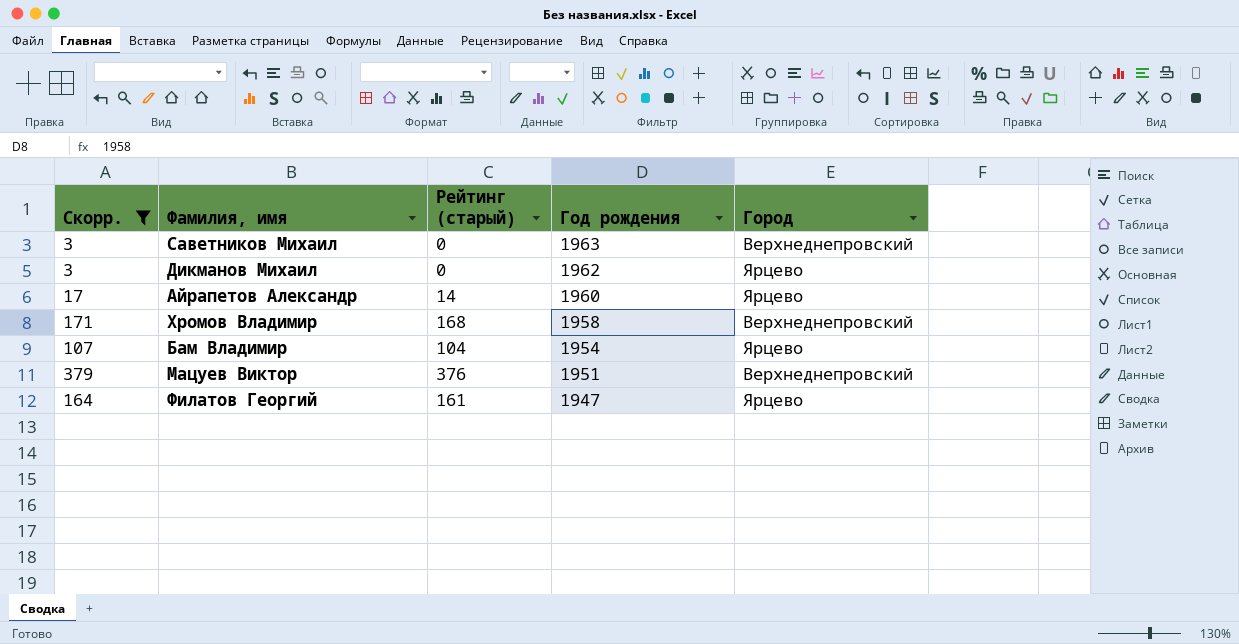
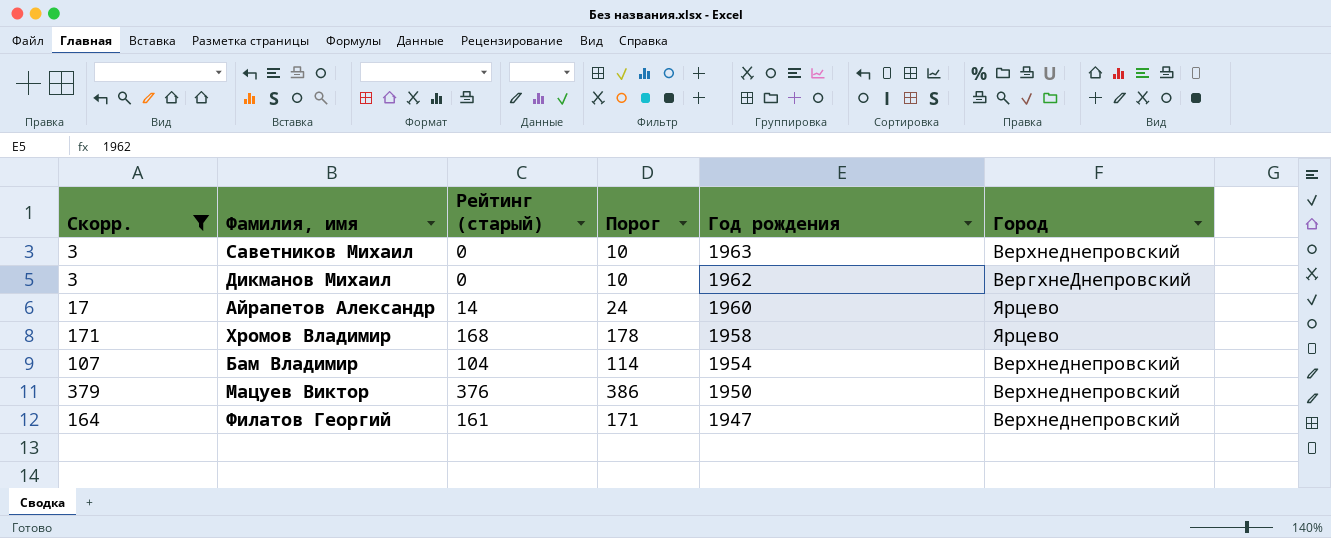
column Порог | formula: none -> [Рейтинг (старый)] + 10
Дикманов Михаил | Город: Ярцево -> ВергхнеДнепровский
Хромов Владимир | Город: Верхнеднепровский -> Ярцево
Бам Владимир | Город: Ярцево -> Верхнеднепровский
Мацуев Виктор | Год рождения: 1951 -> 1950
Филатов Георгий | Город: Ярцево -> Верхнеднепровский

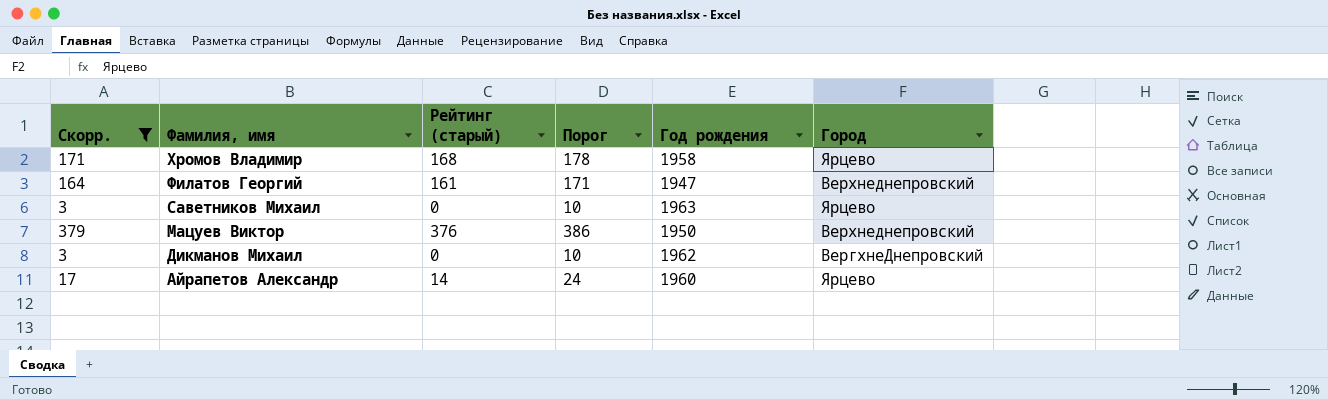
row order: Год рождения descending -> Фамилия, имя descending
row Бам Владимир: 107 | 104 | 114 | 1954 | Верхнеднепровский -> none
Саветников Михаил | Город: Верхнеднепровский -> Ярцево

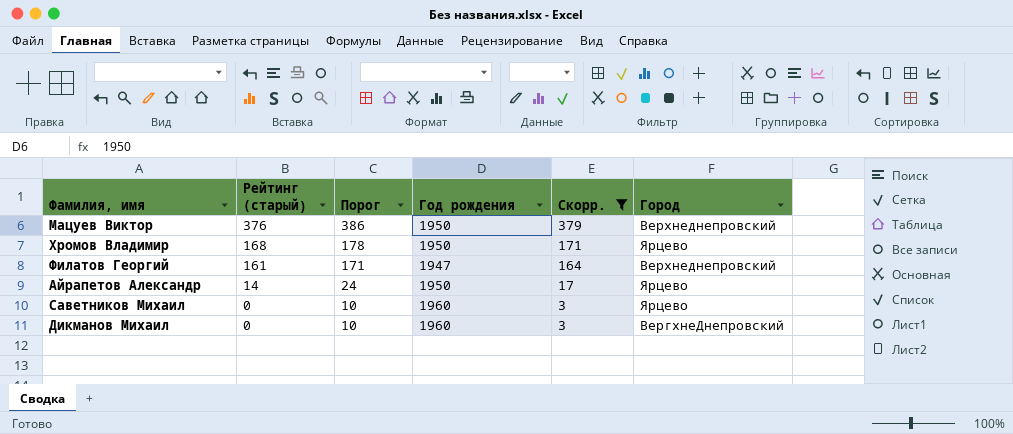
row order: Фамилия, имя descending -> Рейтинг (старый) descending
column Скорр. | position: 1 -> 5
Хромов Владимир | Год рождения: 1958 -> 1950
Айрапетов Александр | Год рождения: 1960 -> 1950
Саветников Михаил | Год рождения: 1963 -> 1960
Дикманов Михаил | Год рождения: 1962 -> 1960

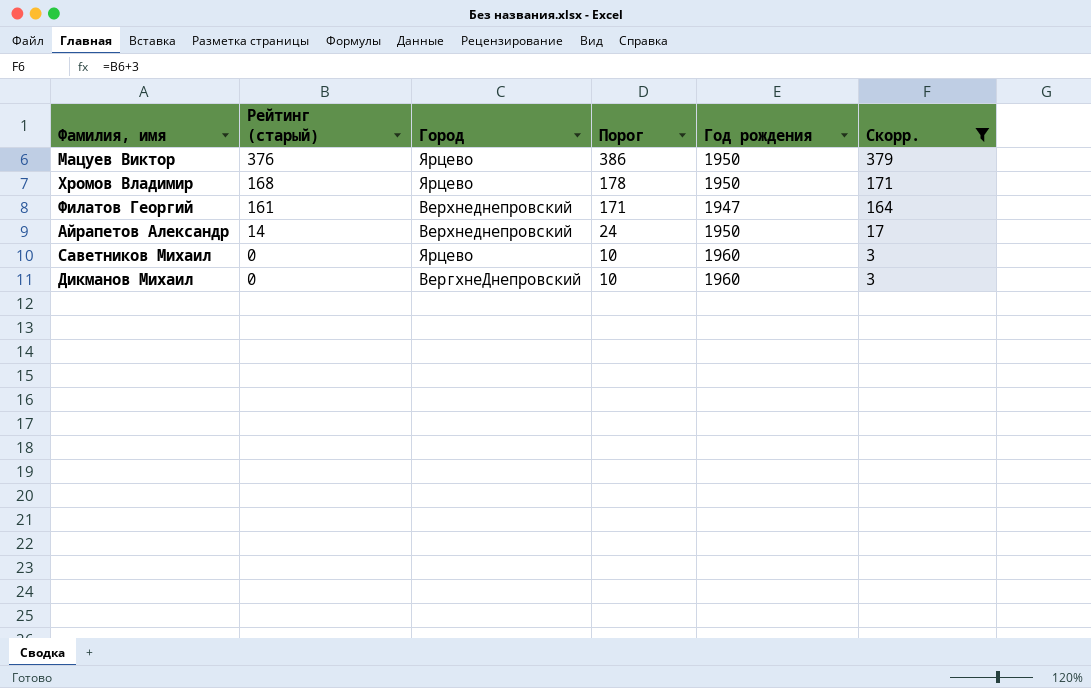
column Город | position: 6 -> 3
Мацуев Виктор | Город: Верхнеднепровский -> Ярцево
Айрапетов Александр | Город: Ярцево -> Верхнеднепровский

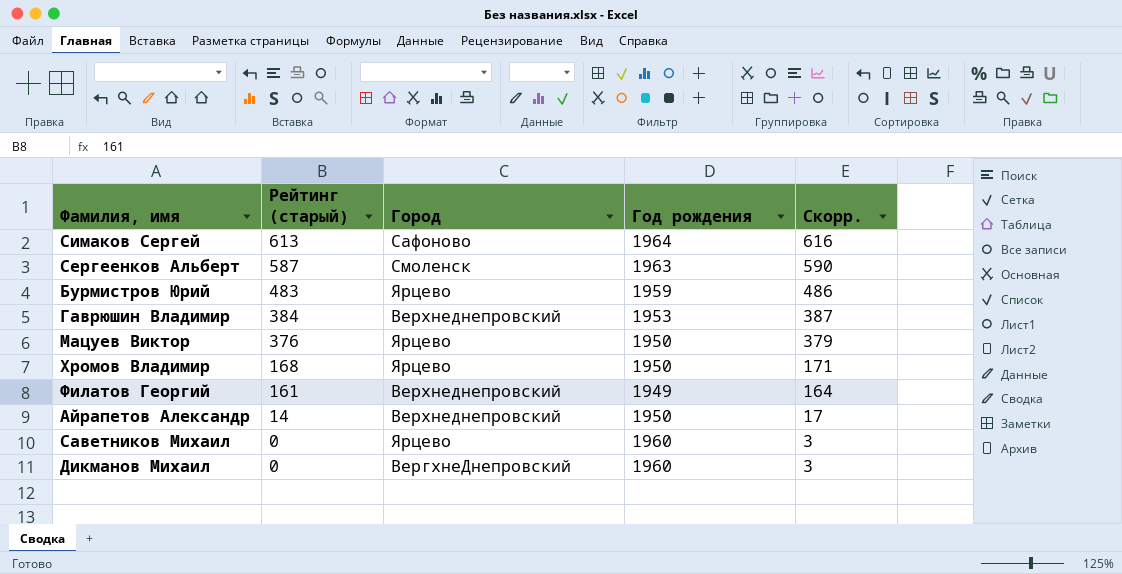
filter: Скорр. <= 379 -> none
column Порог | formula: [Рейтинг (старый)] + 10 -> none
Филатов Георгий | Год рождения: 1947 -> 1949

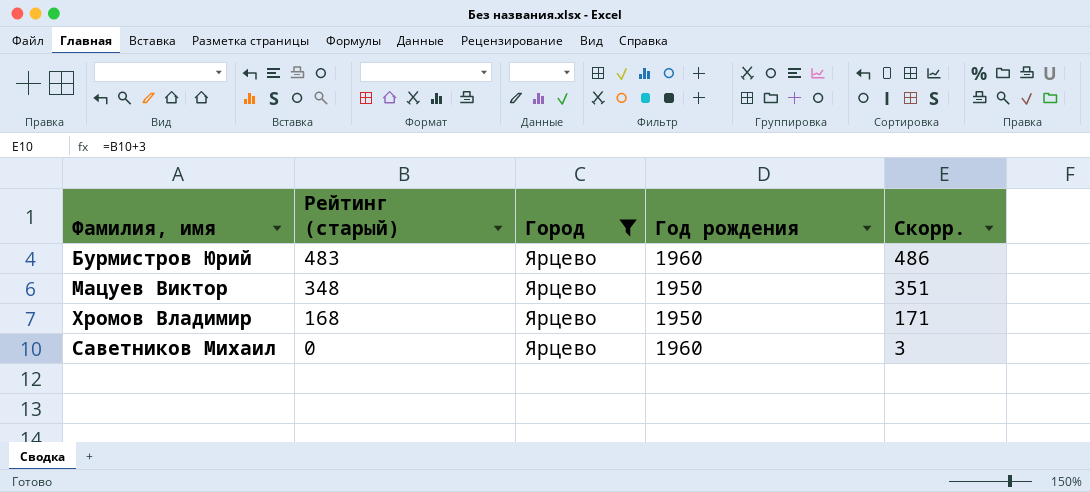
filter: none -> Город = Ярцево
Бурмистров Юрий | Год рождения: 1959 -> 1960
Мацуев Виктор | Рейтинг (старый): 376 -> 348
Мацуев Виктор | Скорр.: 379 -> 351

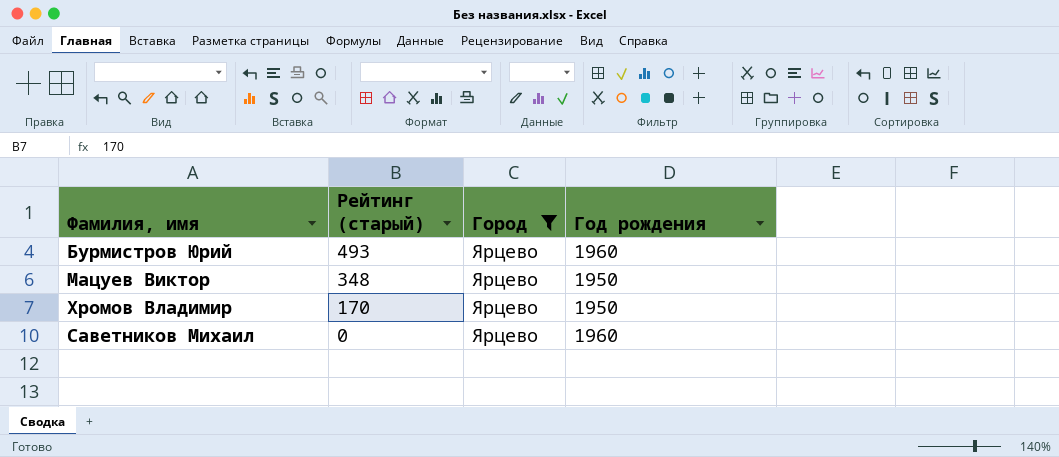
column Скорр. | formula: [Рейтинг (старый)] + 3 -> none
Бурмистров Юрий | Рейтинг (старый): 483 -> 493
Хромов Владимир | Рейтинг (старый): 168 -> 170

